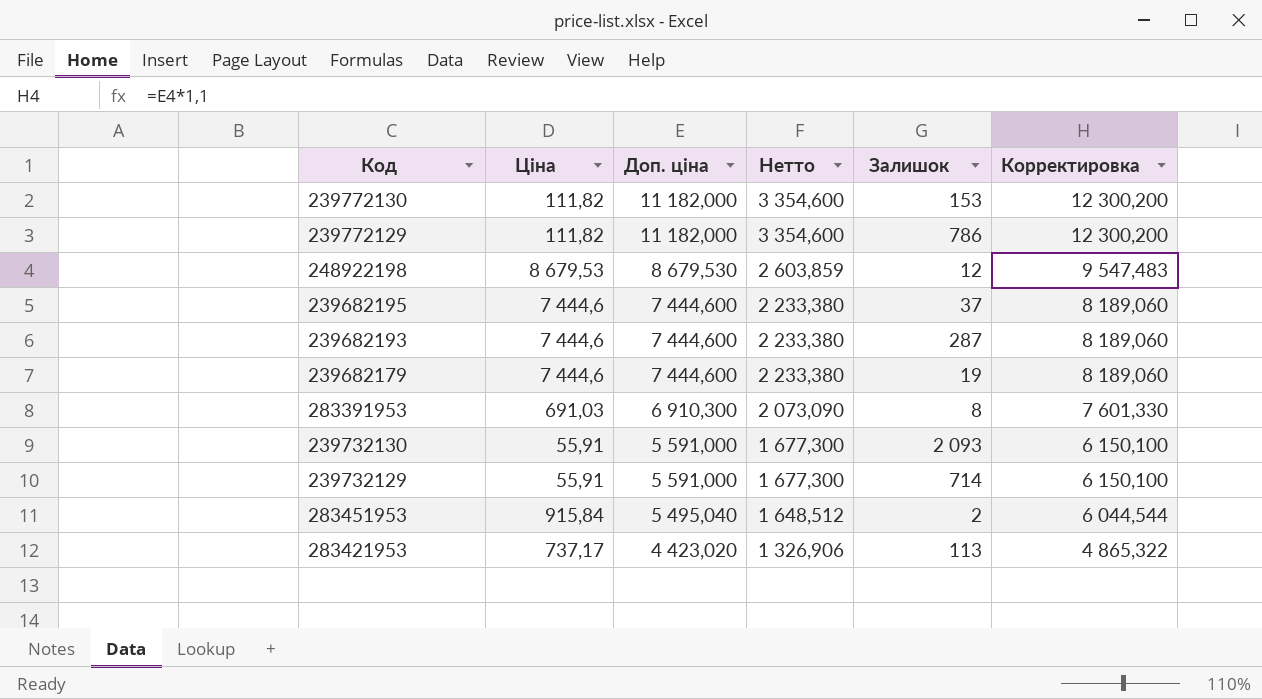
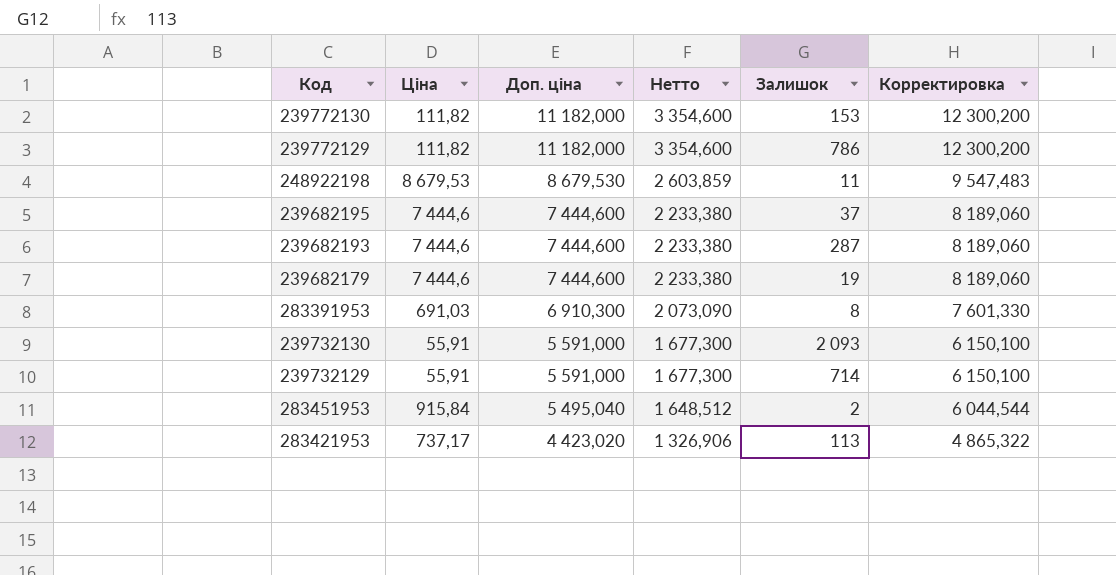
248922198 | Залишок: 12 -> 11

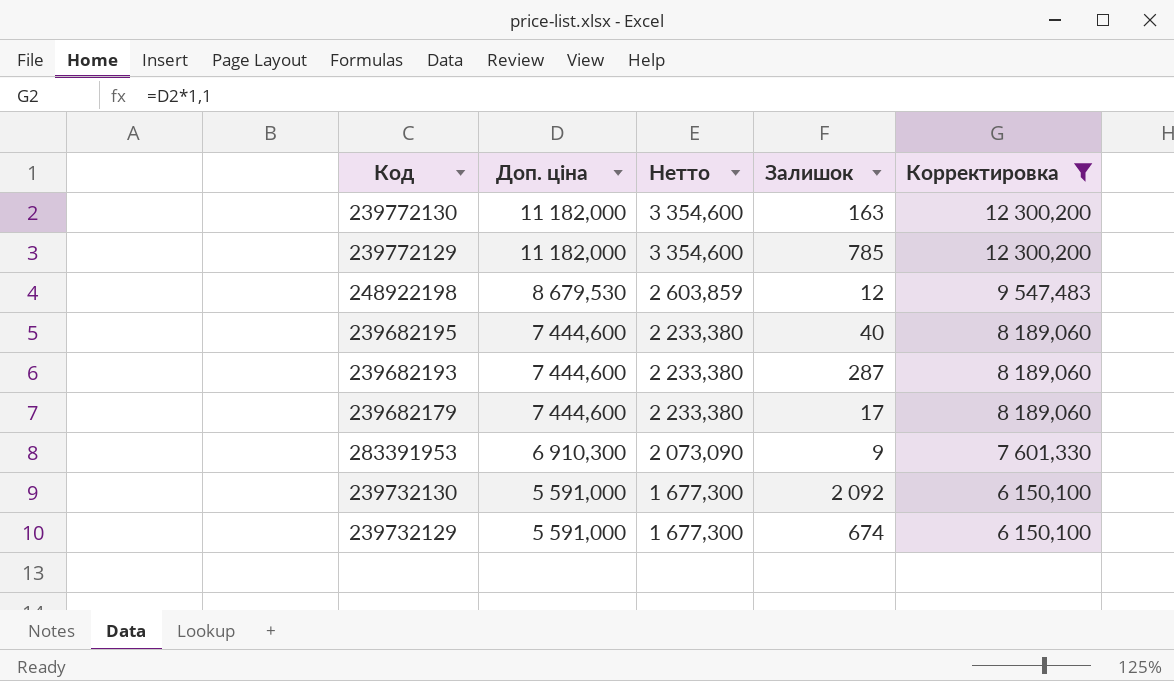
filter: none -> Корректировка >= 6 150,100
column Ціна | position: 2 -> none
239772130 | Залишок: 153 -> 163
239772129 | Залишок: 786 -> 785
248922198 | Залишок: 11 -> 12
239682195 | Залишок: 37 -> 40
239682179 | Залишок: 19 -> 17
283391953 | Залишок: 8 -> 9
239732130 | Залишок: 2 093 -> 2 092
239732129 | Залишок: 714 -> 674

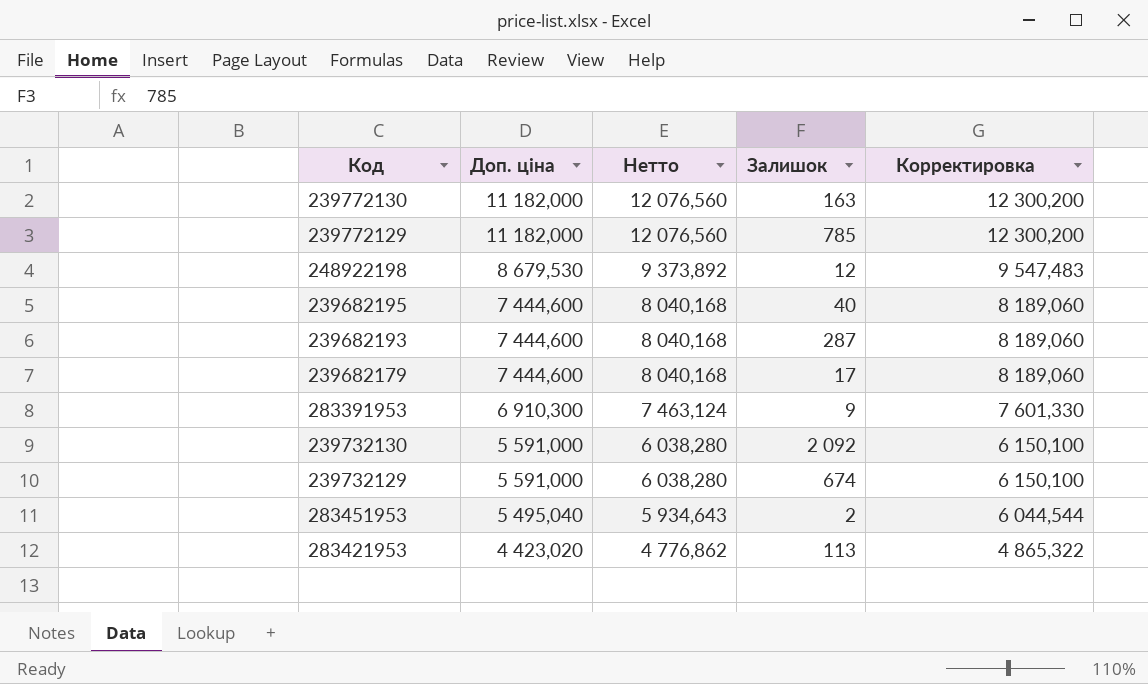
filter: Корректировка >= 6 150,100 -> none
column Нетто | formula: [Доп. ціна] * 0,3 -> [Доп. ціна] * 1,08

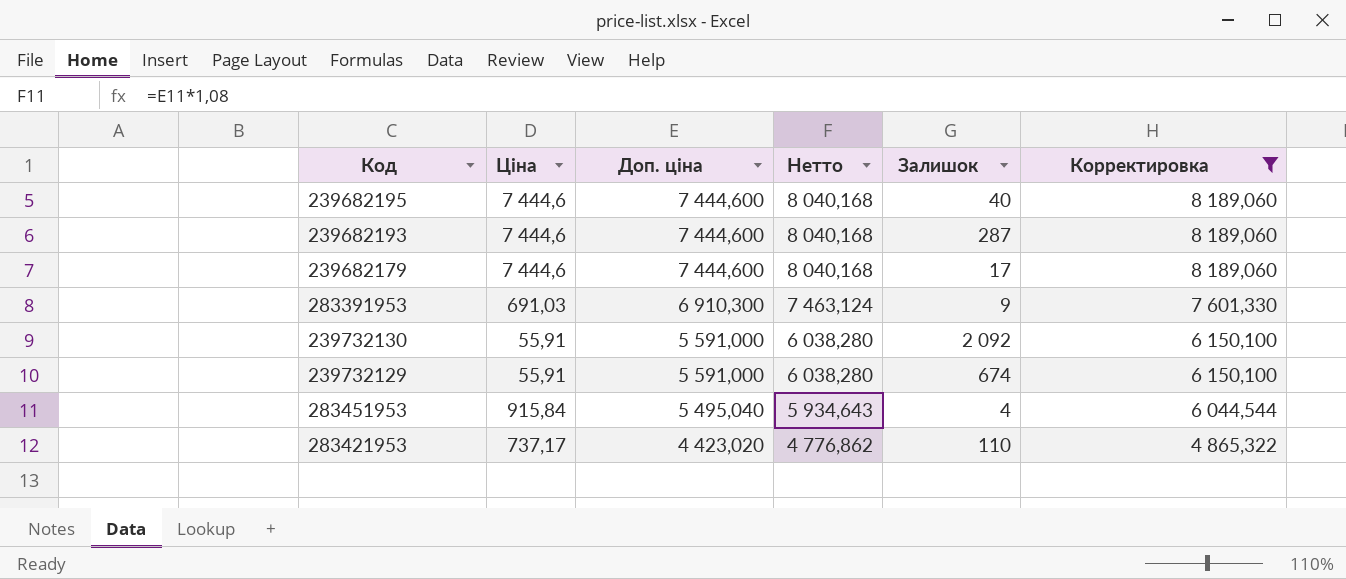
filter: none -> Корректировка <= 8 189,060
column Ціна | position: none -> 2
283451953 | Залишок: 2 -> 4
283421953 | Залишок: 113 -> 110

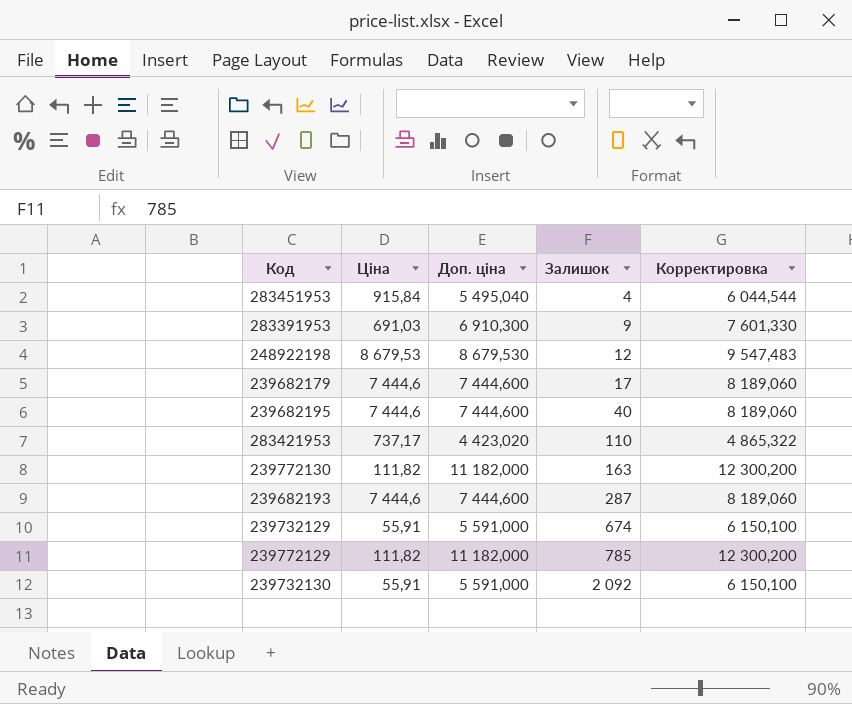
filter: Корректировка <= 8 189,060 -> none
row order: Доп. ціна descending -> Залишок ascending
column Нетто | formula: [Доп. ціна] * 1,08 -> none

